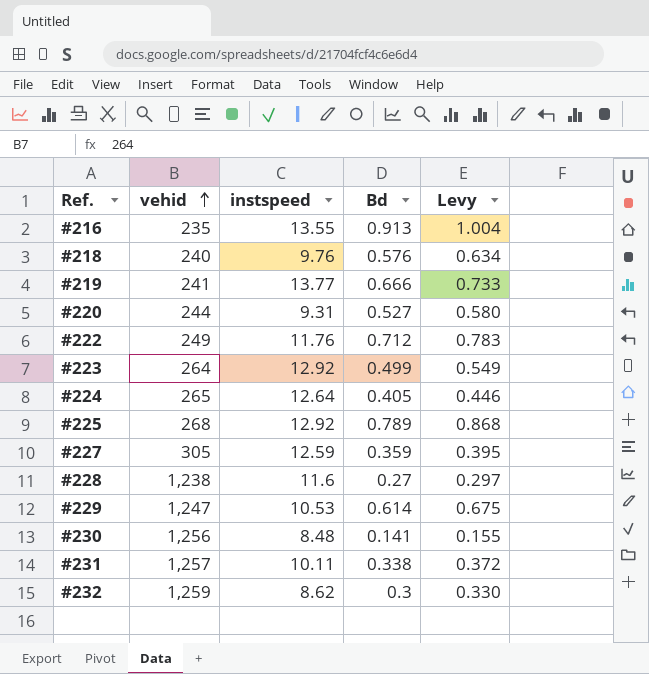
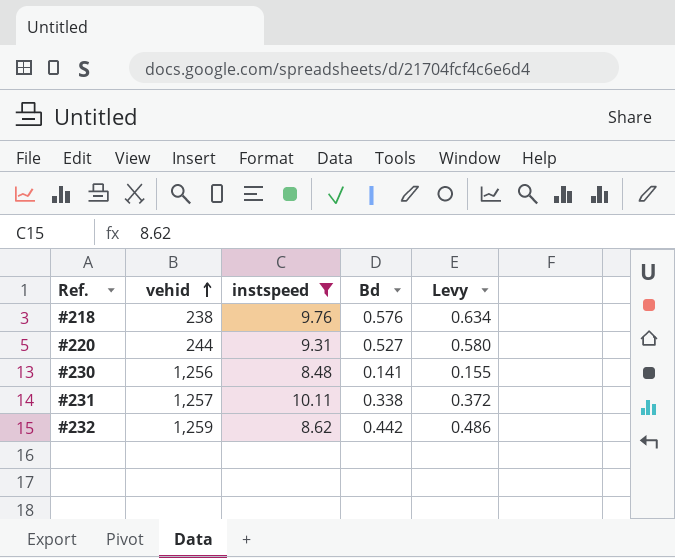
filter: none -> instspeed <= 10.11
#218 | vehid: 240 -> 238
#232 | Bd: 0.3 -> 0.442
#232 | Levy: 0.330 -> 0.486

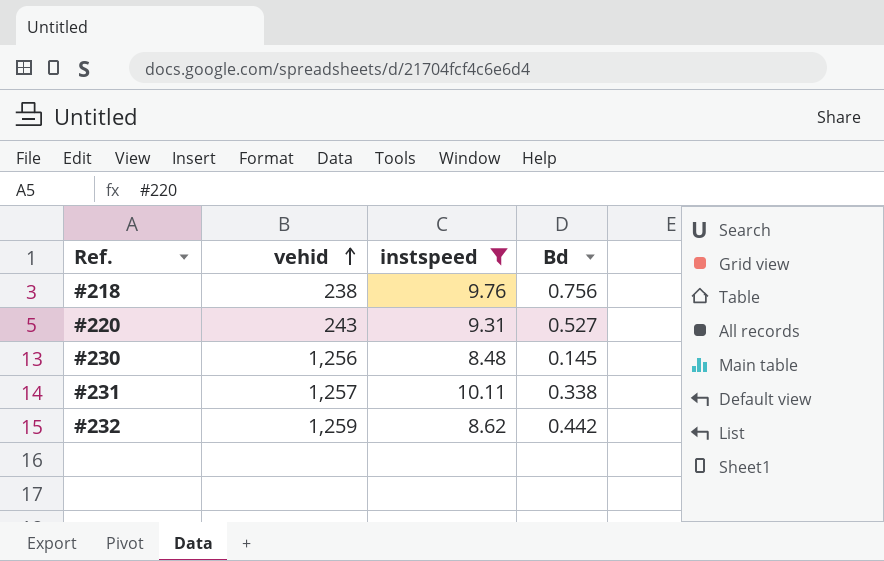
column Levy | formula: [Bd] * 1.1 -> none
#218 | Bd: 0.576 -> 0.756
#220 | vehid: 244 -> 243
#230 | Bd: 0.141 -> 0.145

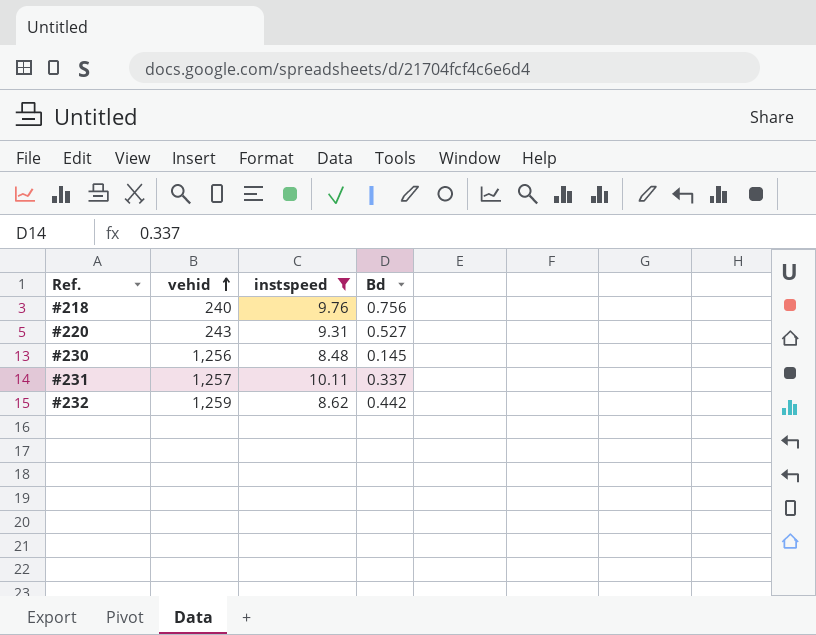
#218 | vehid: 238 -> 240
#231 | Bd: 0.338 -> 0.337

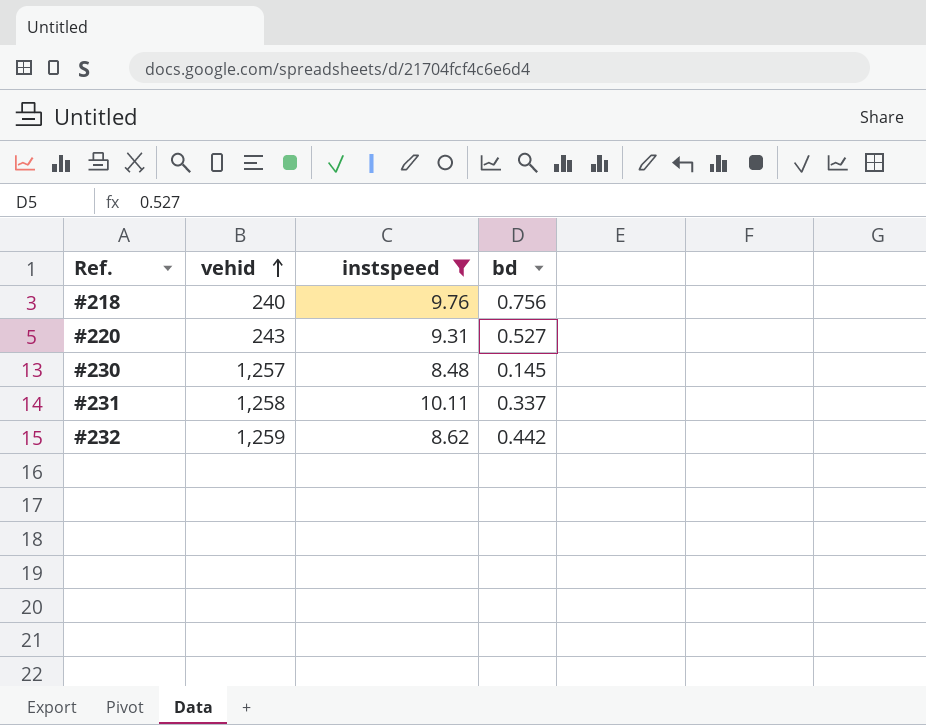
column name: Bd -> bd
#230 | vehid: 1,256 -> 1,257
#231 | vehid: 1,257 -> 1,258

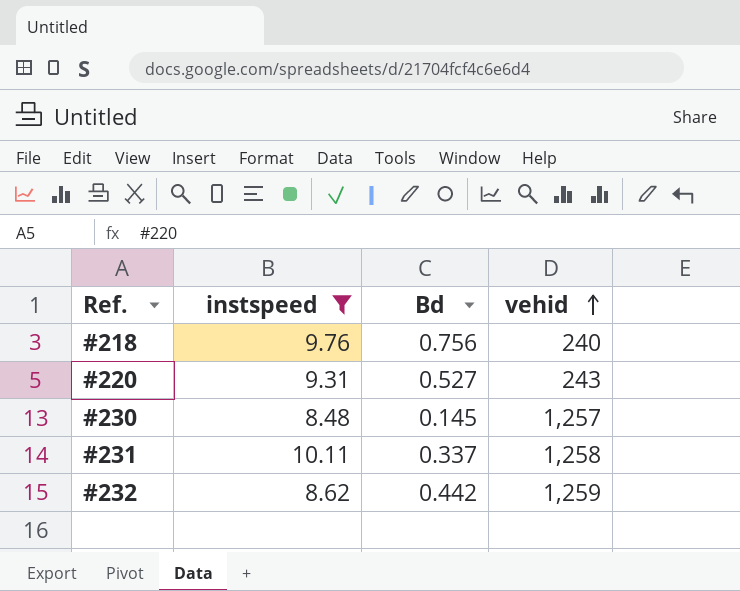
column name: bd -> Bd
column vehid | position: 2 -> 4

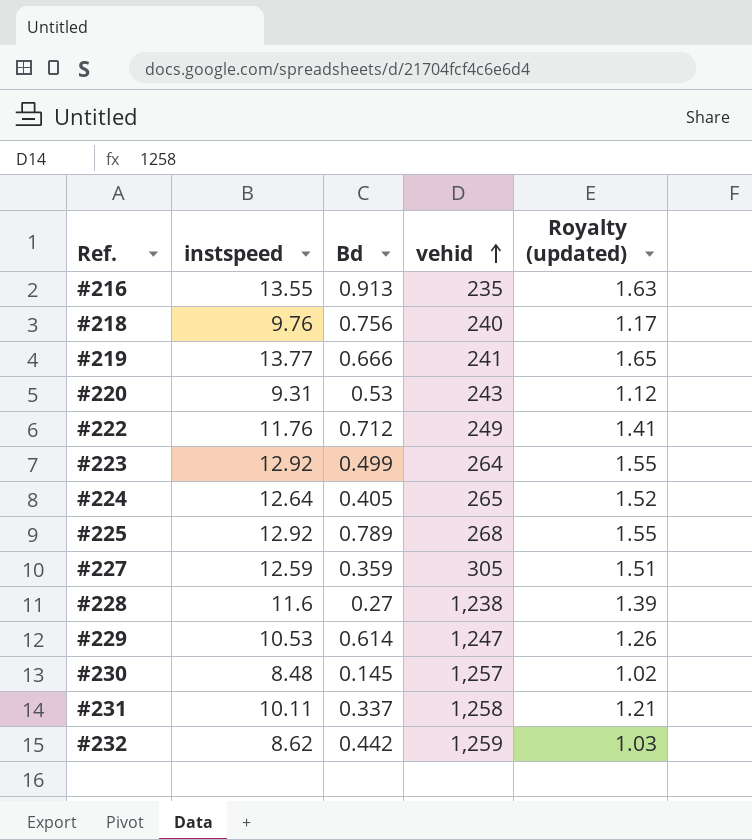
filter: instspeed <= 10.11 -> none
column Royalty (updated) | formula: none -> [instspeed] * 0.12
#220 | Bd: 0.527 -> 0.53

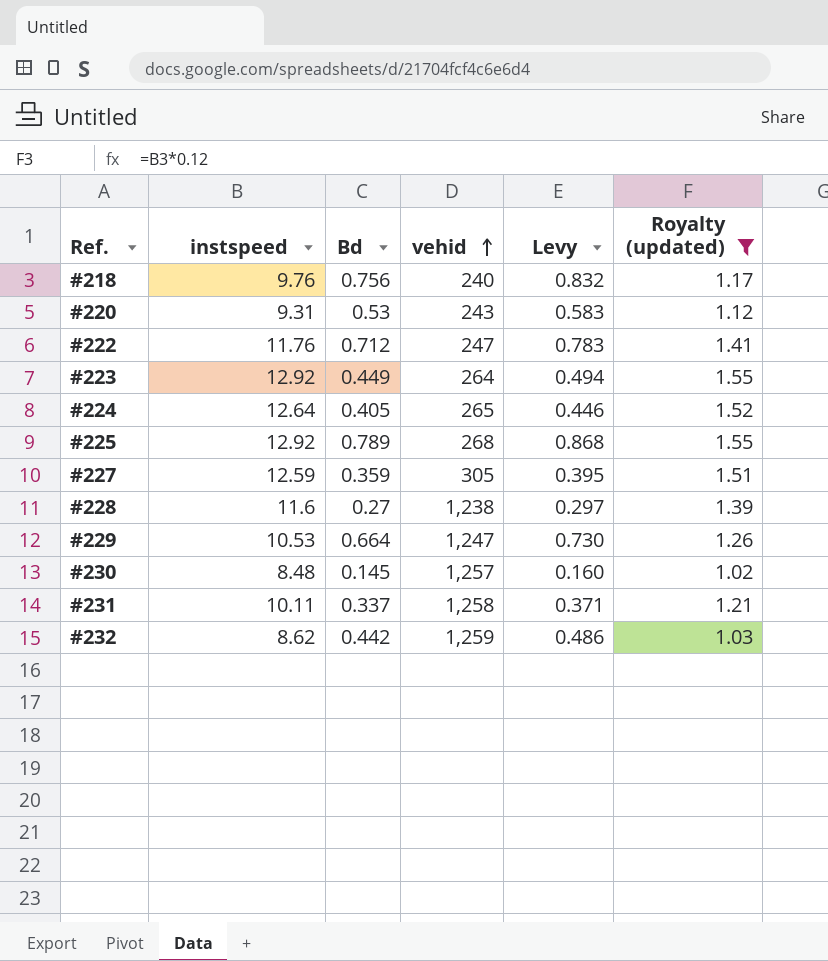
filter: none -> Royalty (updated) <= 1.55
column Levy | formula: none -> [Bd] * 1.1
#222 | vehid: 249 -> 247
#223 | Bd: 0.499 -> 0.449
#229 | Bd: 0.614 -> 0.664

